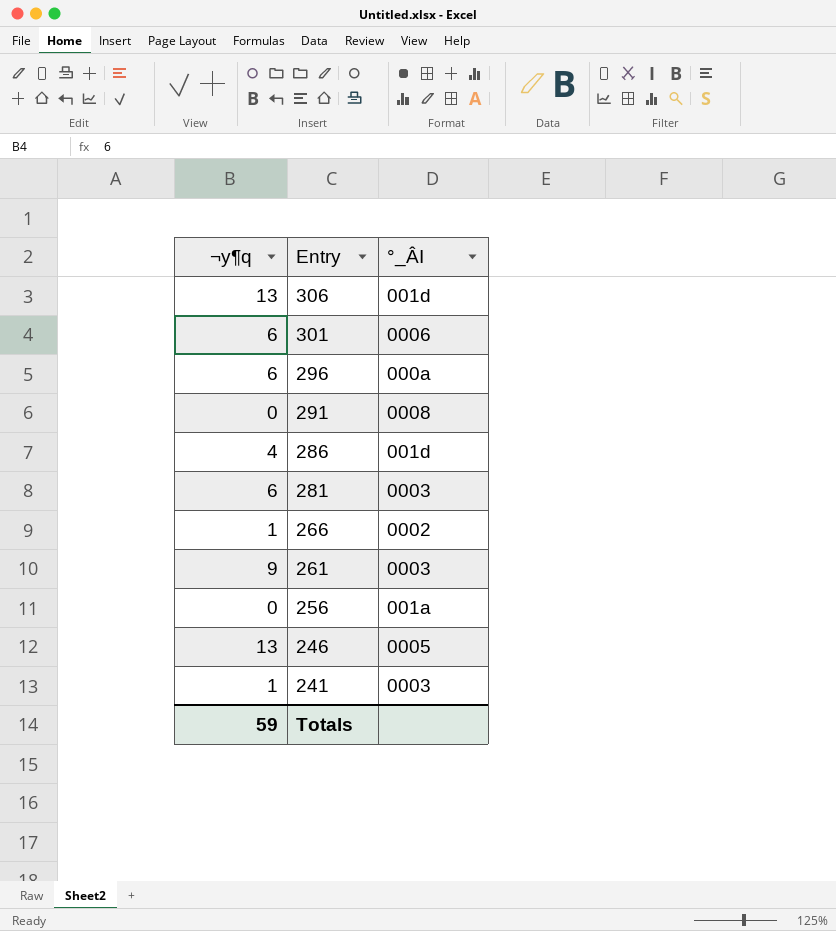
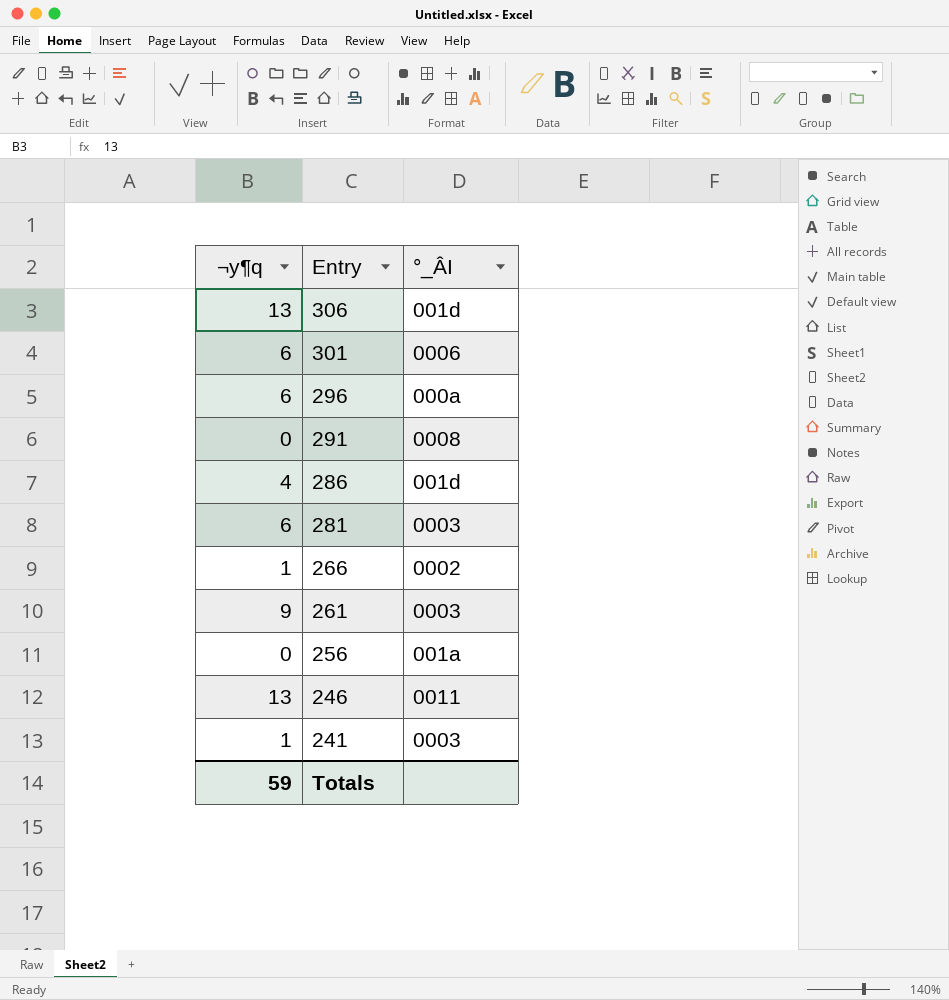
246 | °_ÂI: 0005 -> 0011

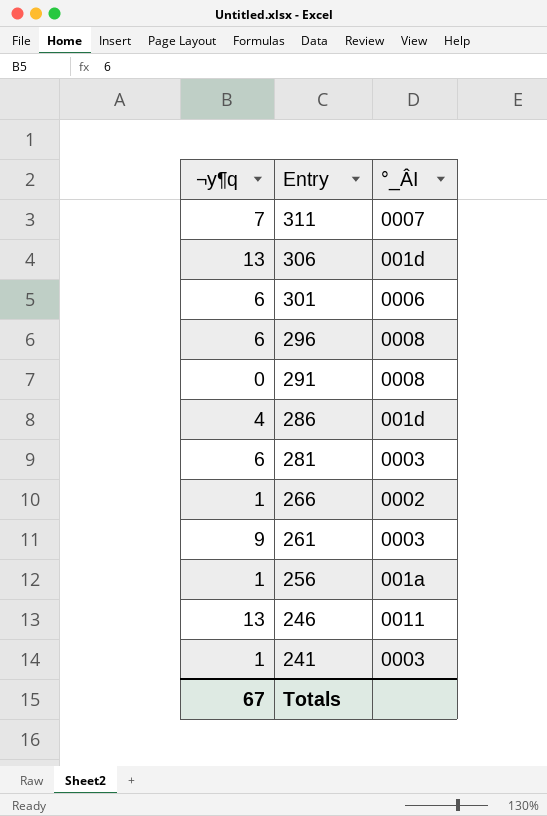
row 311: none -> 7 | 0007
296 | °_ÂI: 000a -> 0008
256 | ¬y¶q: 0 -> 1
Totals | ¬y¶q: 59 -> 67

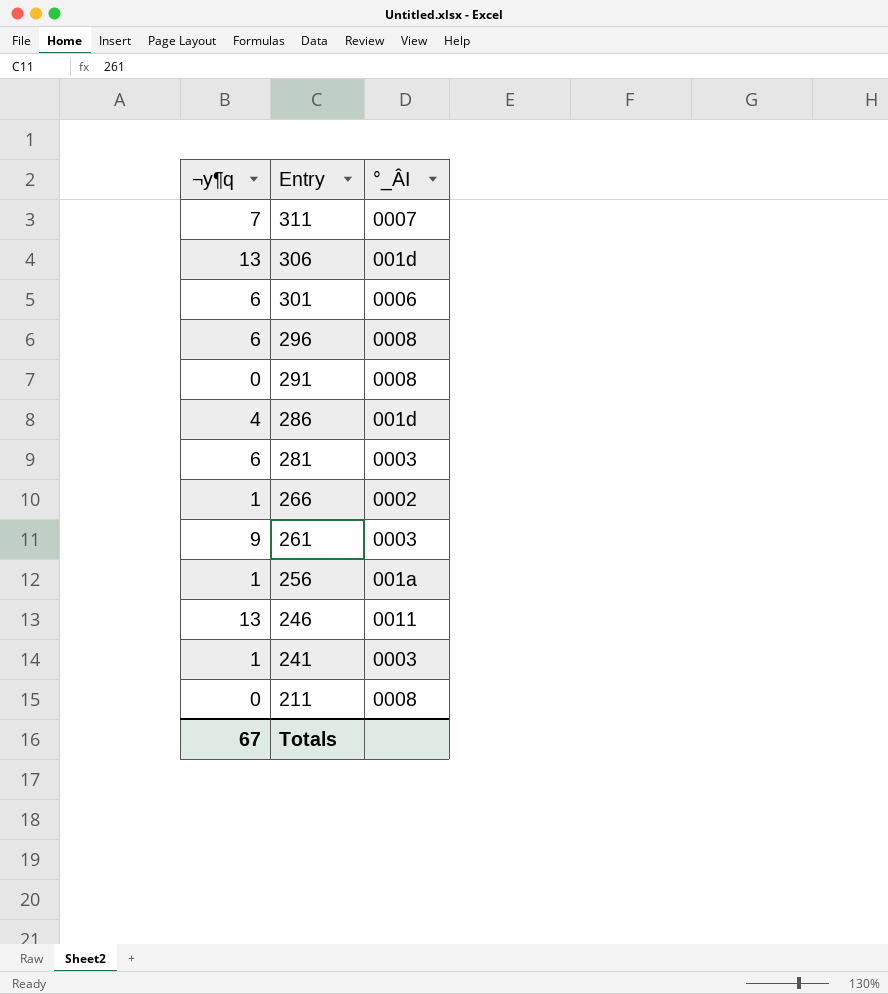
row 211: none -> 0 | 0008

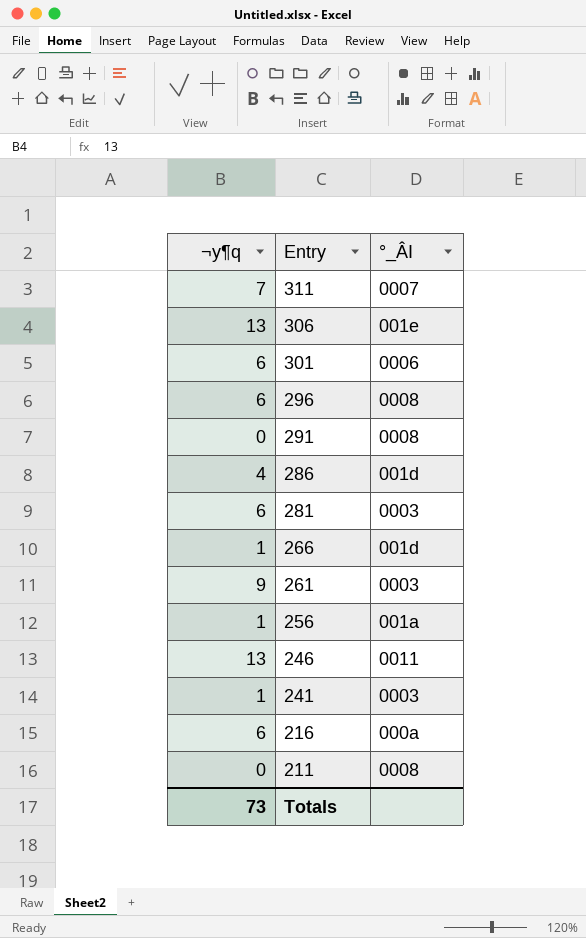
306 | °_ÂI: 001d -> 001e
266 | °_ÂI: 0002 -> 001d
row 216: none -> 6 | 000a
Totals | ¬y¶q: 67 -> 73

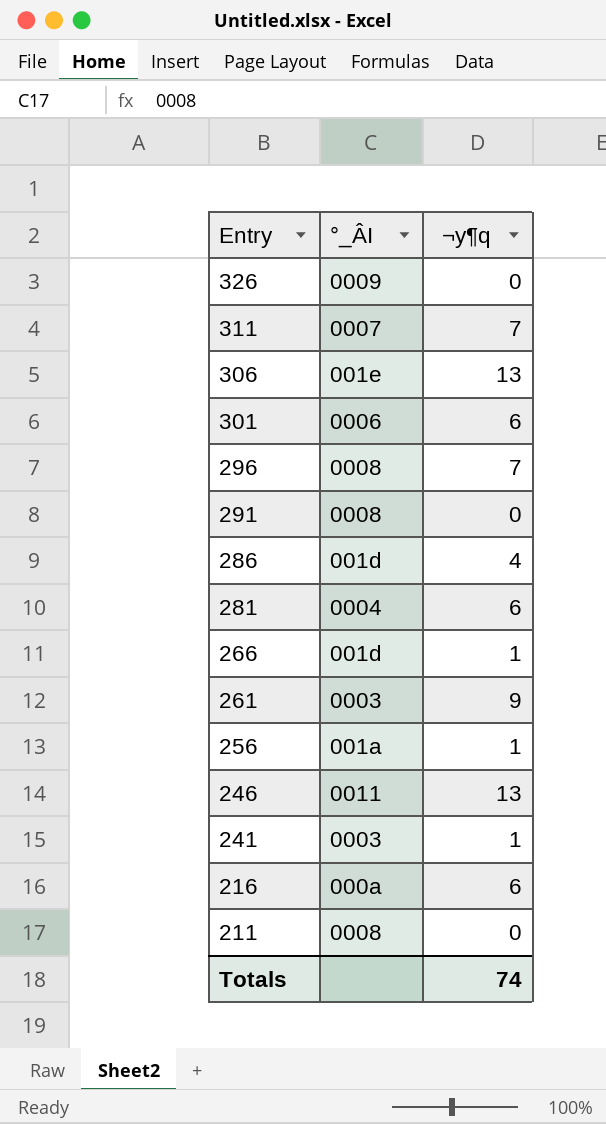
column ¬y¶q | position: 1 -> 3
row 326: none -> 0009 | 0
296 | ¬y¶q: 6 -> 7
281 | °_ÂI: 0003 -> 0004
Totals | ¬y¶q: 73 -> 74

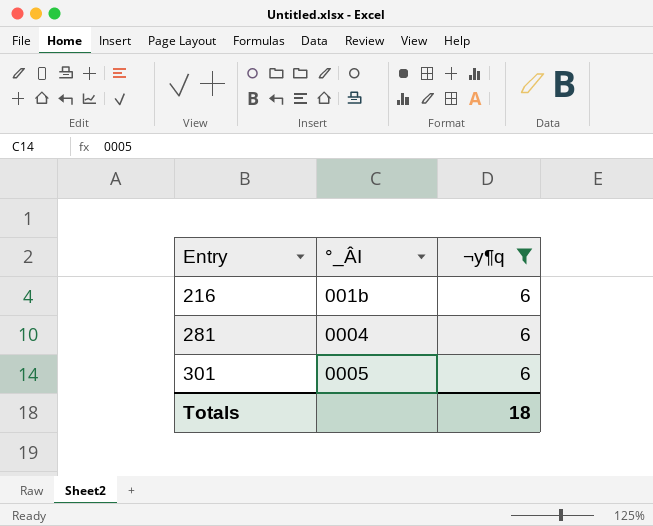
filter: none -> ¬y¶q = 6
row order: Entry descending -> Entry ascending
216 | °_ÂI: 000a -> 001b
301 | °_ÂI: 0006 -> 0005
Totals | ¬y¶q: 74 -> 18

